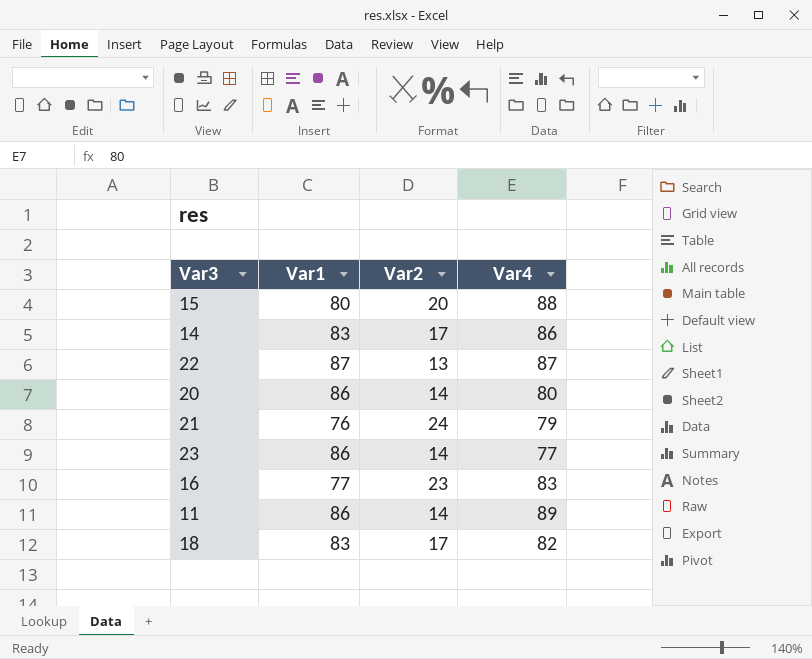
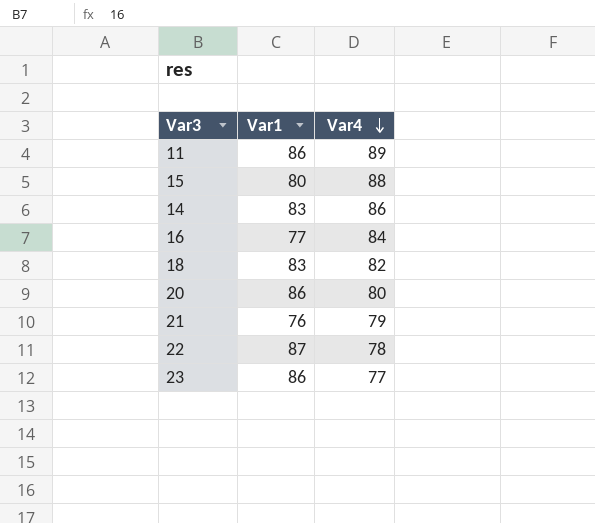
row order: none -> Var4 descending
column Var2 | position: 3 -> none
16 | Var4: 83 -> 84
22 | Var4: 87 -> 78

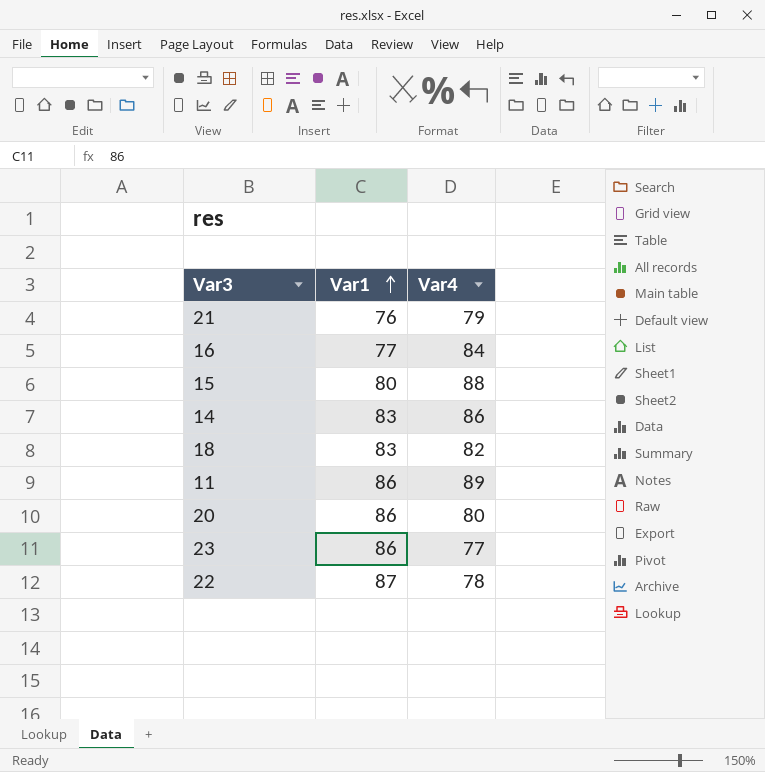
row order: Var4 descending -> Var1 ascending

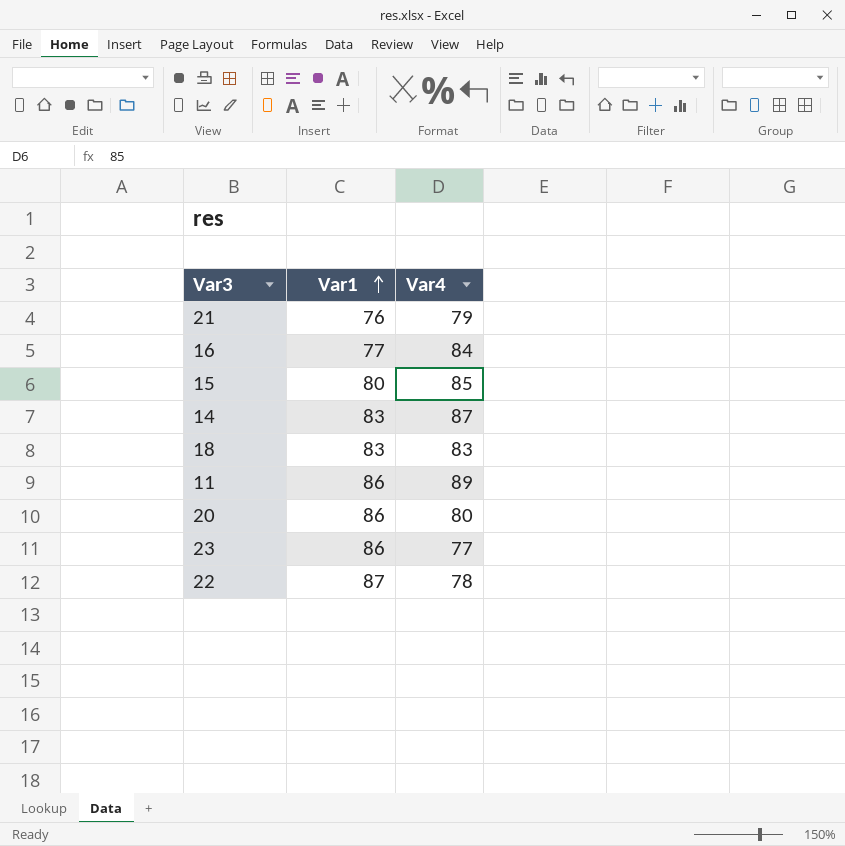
15 | Var4: 88 -> 85
14 | Var4: 86 -> 87
18 | Var4: 82 -> 83

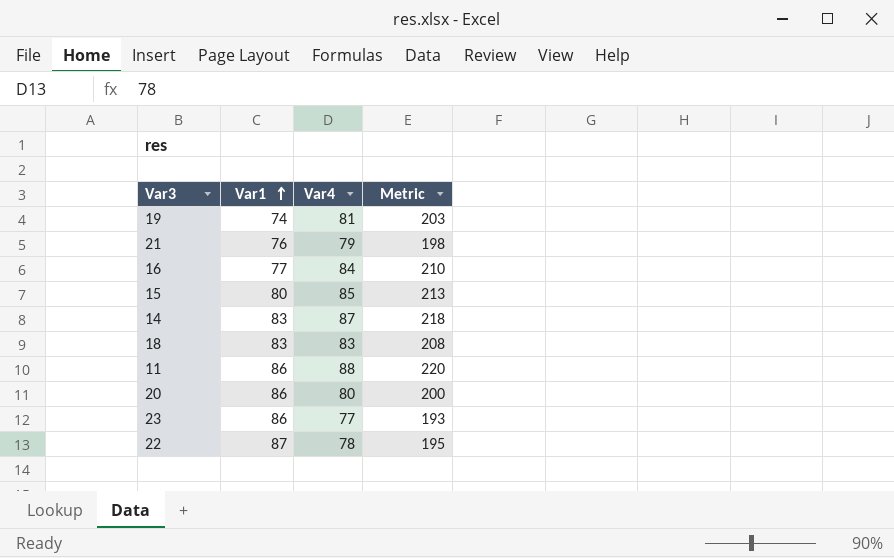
column Metric | formula: none -> [Var4] * 2.5
row 19: none -> 74 | 81 | 203
11 | Var4: 89 -> 88

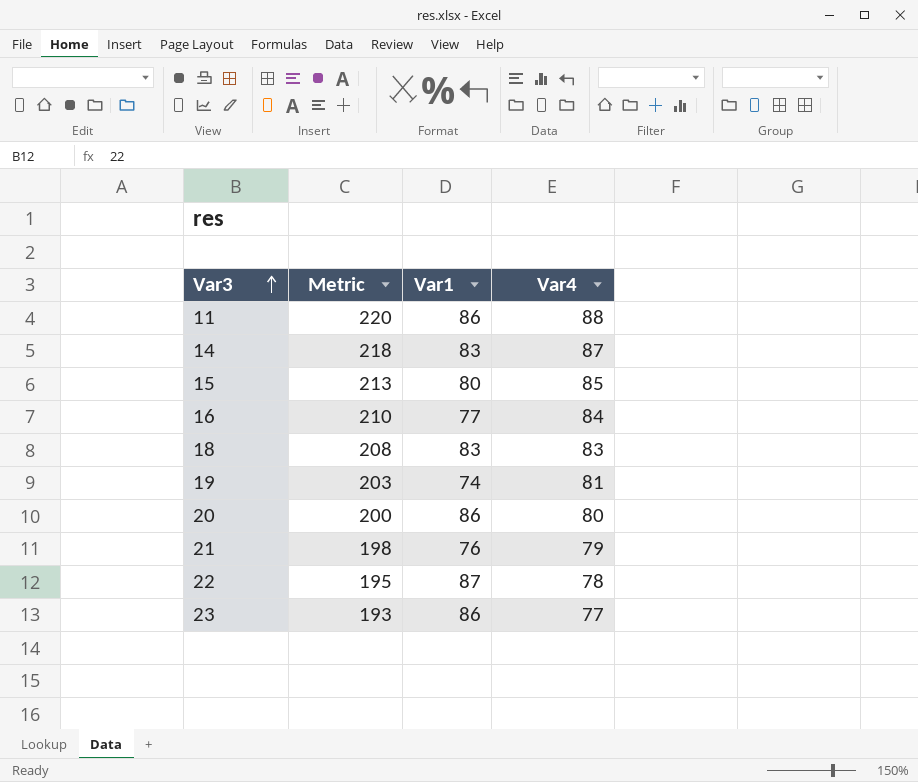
row order: Var1 ascending -> Var3 ascending
column Metric | position: 4 -> 2

